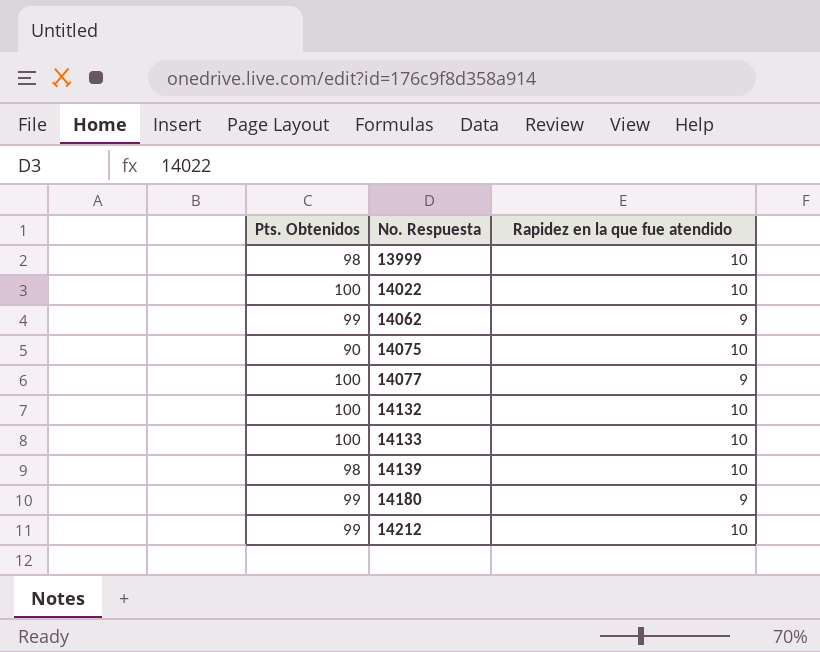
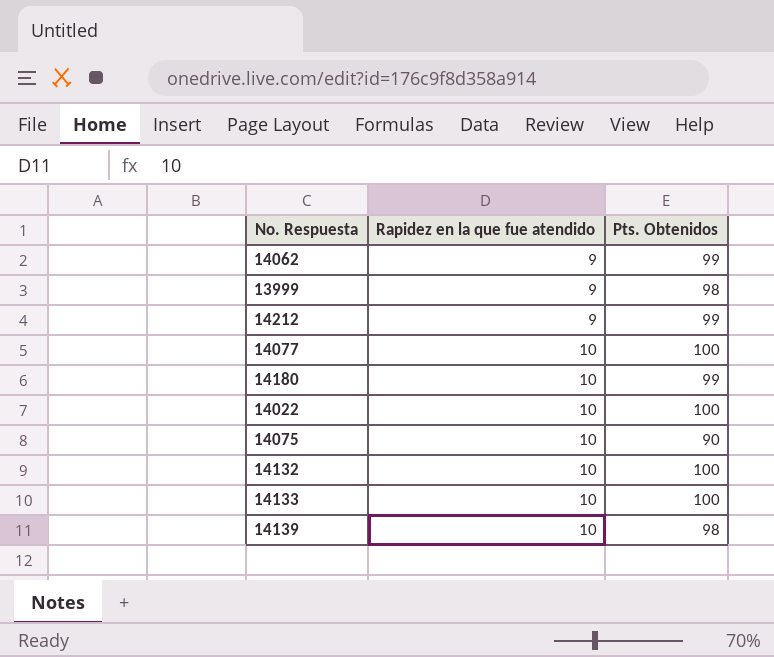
row order: No. Respuesta ascending -> Rapidez en la que fue atendido ascending
column Pts. Obtenidos | position: 1 -> 3
13999 | Rapidez en la que fue atendido: 10 -> 9
14212 | Rapidez en la que fue atendido: 10 -> 9
14077 | Rapidez en la que fue atendido: 9 -> 10
14180 | Rapidez en la que fue atendido: 9 -> 10

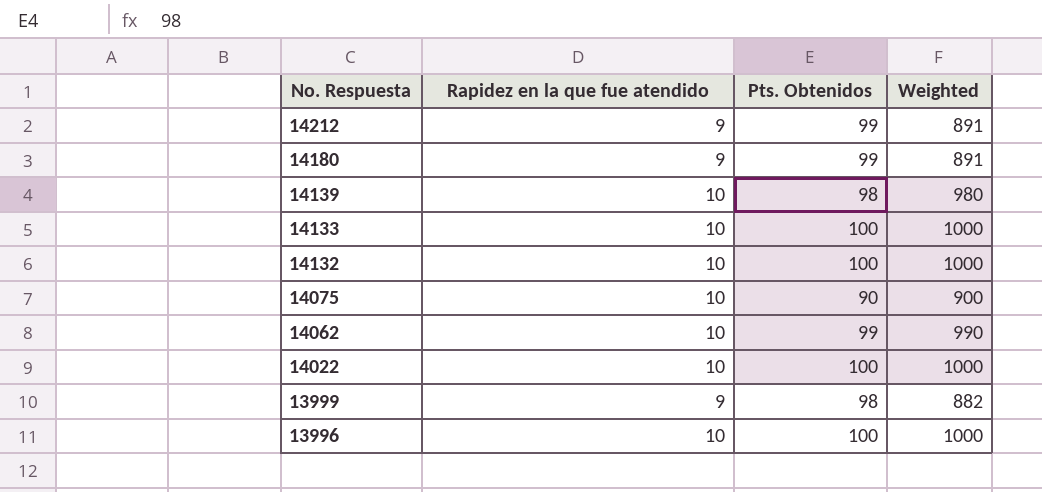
row order: Rapidez en la que fue atendido ascending -> No. Respuesta descending
column Weighted | formula: none -> [Rapidez en la que fue atendido] * [Pts. Obtenidos]
row 14077: 10 | 100 -> none
14180 | Rapidez en la que fue atendido: 10 -> 9
14062 | Rapidez en la que fue atendido: 9 -> 10
row 13996: none -> 10 | 100 | 1000

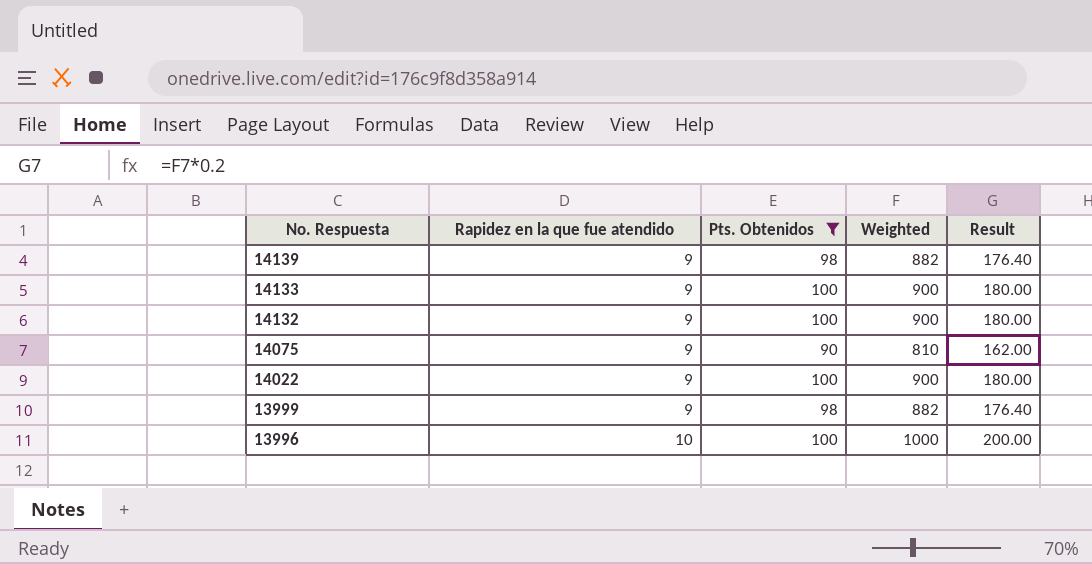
filter: none -> Pts. Obtenidos != 99
column Result | formula: none -> [Weighted] * 0.2
14139 | Rapidez en la que fue atendido: 10 -> 9
14139 | Weighted: 980 -> 882
14133 | Rapidez en la que fue atendido: 10 -> 9
14133 | Weighted: 1000 -> 900
14132 | Rapidez en la que fue atendido: 10 -> 9
14132 | Weighted: 1000 -> 900
14075 | Rapidez en la que fue atendido: 10 -> 9
14075 | Weighted: 900 -> 810
14022 | Rapidez en la que fue atendido: 10 -> 9
14022 | Weighted: 1000 -> 900

